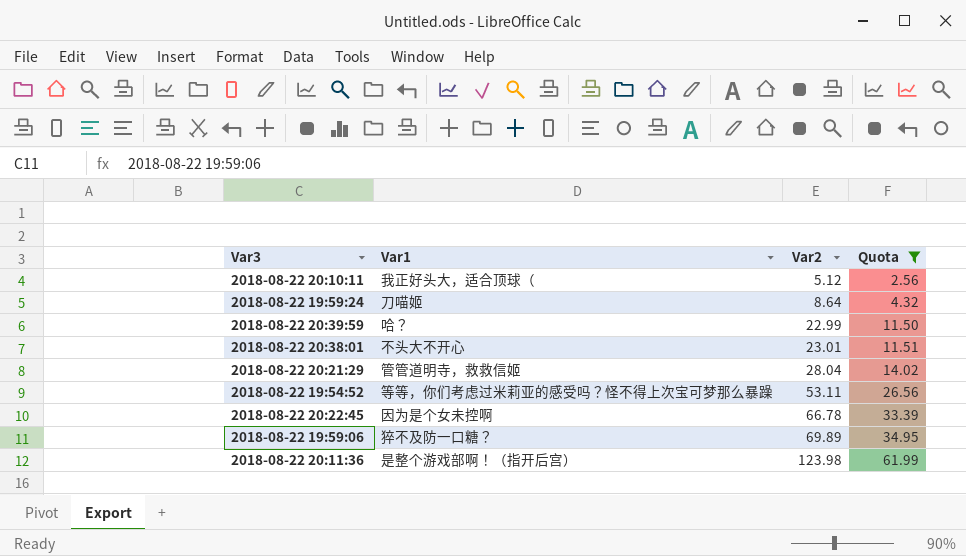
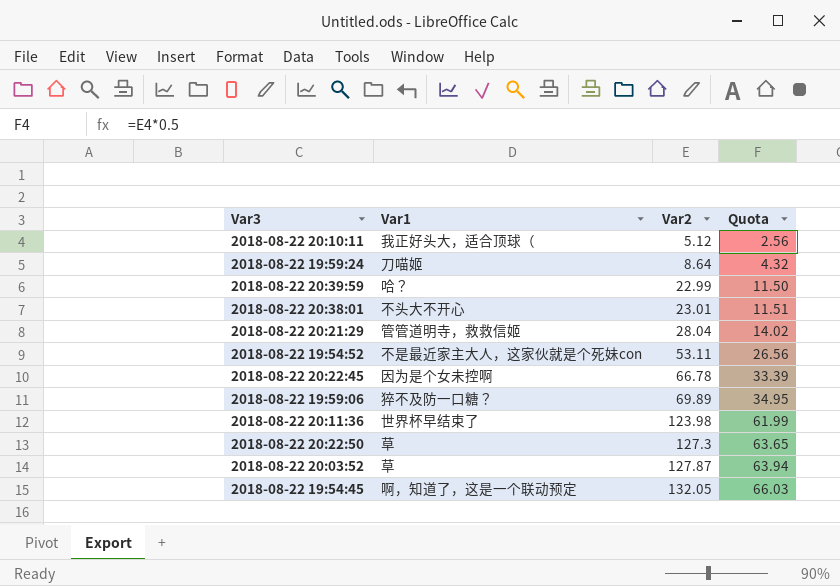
filter: Quota <= 61.99 -> none
2018-08-22 19:54:52 | Var1: 等等，你们考虑过米莉亚的感受吗？怪不得上次宝可梦那么暴躁 -> 不是最近家主大人，这家伙就是个死妹con
2018-08-22 20:11:36 | Var1: 是整个游戏部啊！（指开后宫） -> 世界杯早结束了

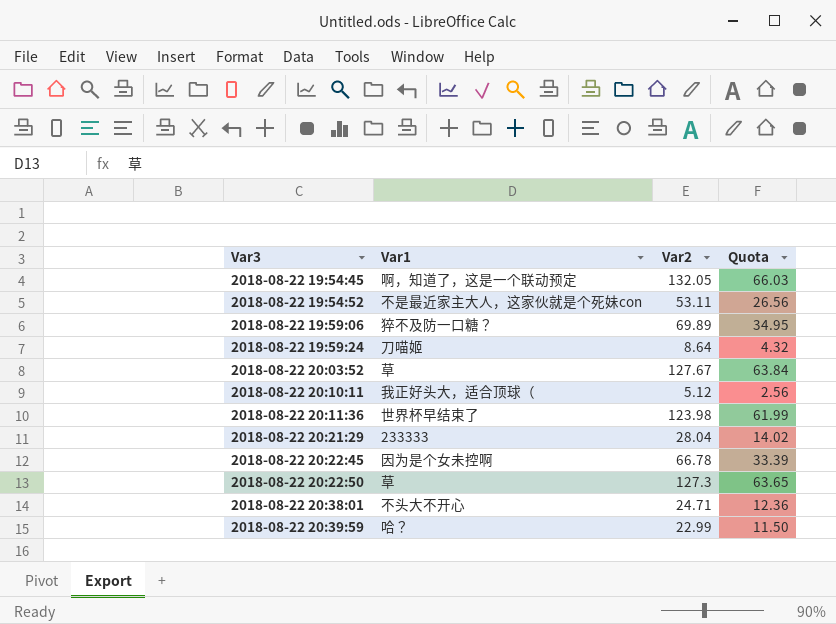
row order: Var2 ascending -> Var3 ascending
2018-08-22 20:03:52 | Var2: 127.87 -> 127.67
2018-08-22 20:03:52 | Quota: 63.94 -> 63.84
2018-08-22 20:21:29 | Var1: 管管道明寺，救救信姬 -> 233333
2018-08-22 20:38:01 | Var2: 23.01 -> 24.71
2018-08-22 20:38:01 | Quota: 11.51 -> 12.36

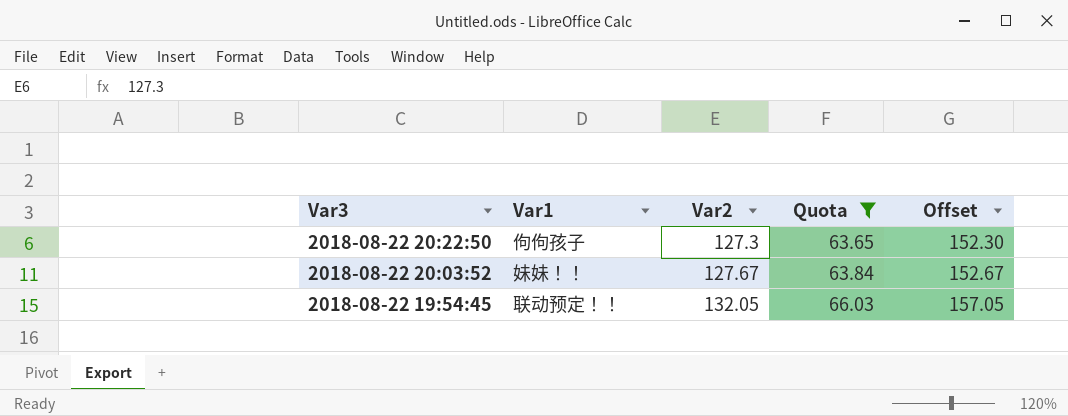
filter: none -> Quota >= 63.65
row order: Var3 ascending -> Var3 descending
column Offset | formula: none -> [Var2] + 25
2018-08-22 20:22:50 | Var1: 草 -> 佝佝孩子
2018-08-22 20:03:52 | Var1: 草 -> 妹妹！！
2018-08-22 19:54:45 | Var1: 啊，知道了，这是一个联动预定 -> 联动预定！！

